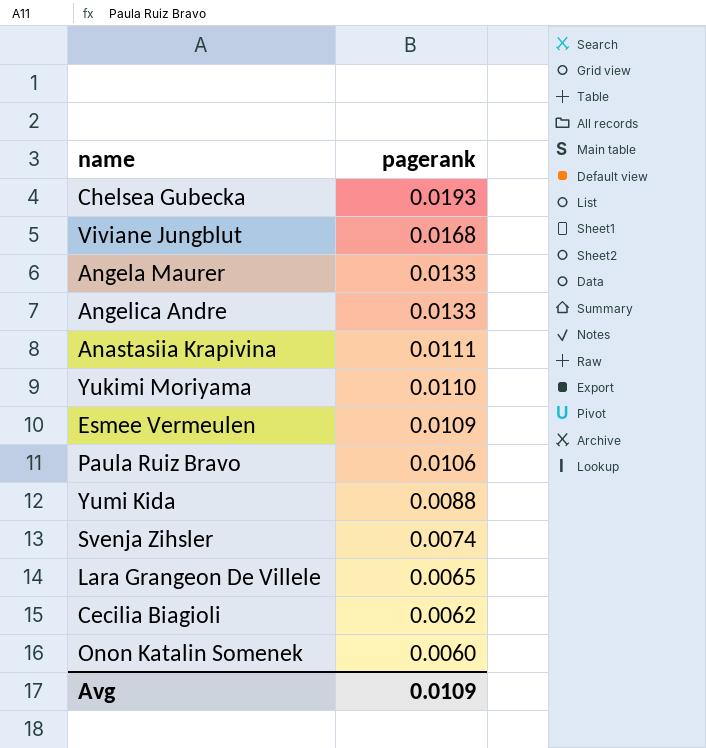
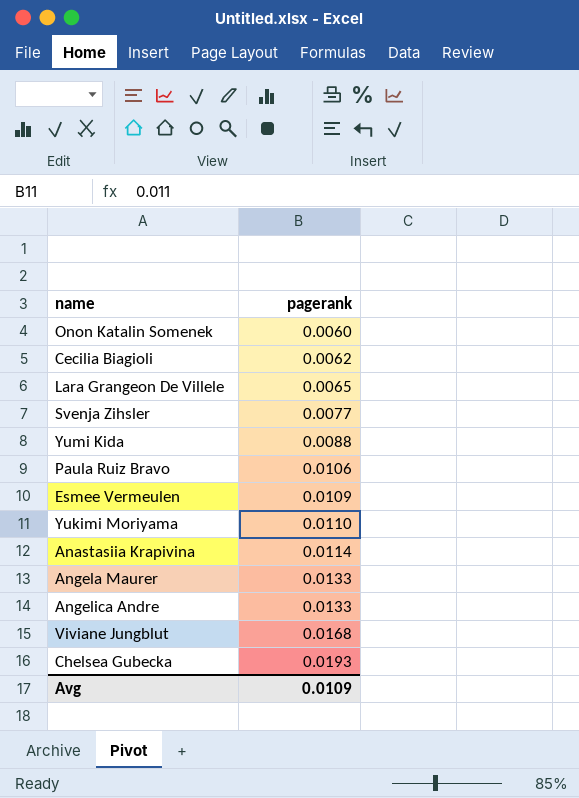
row order: pagerank descending -> pagerank ascending
Svenja Zihsler | pagerank: 0.0074 -> 0.0077
Anastasiia Krapivina | pagerank: 0.0111 -> 0.0114

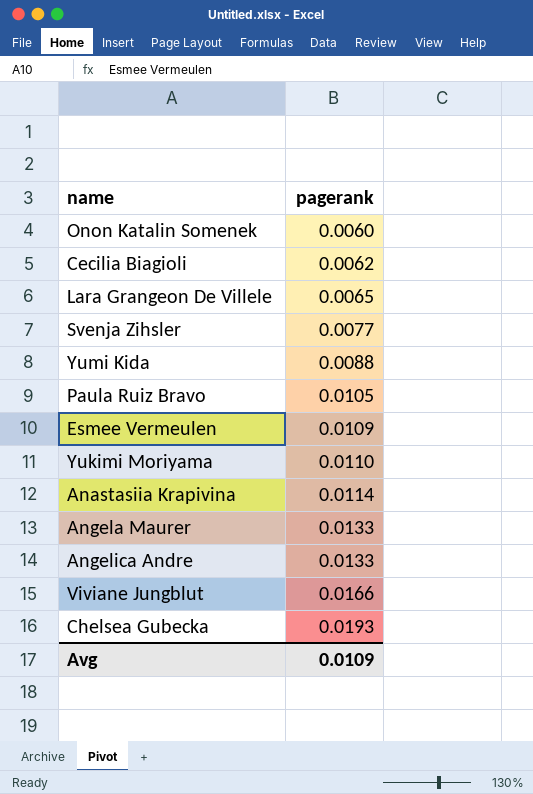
Paula Ruiz Bravo | pagerank: 0.0106 -> 0.0105
Viviane Jungblut | pagerank: 0.0168 -> 0.0166

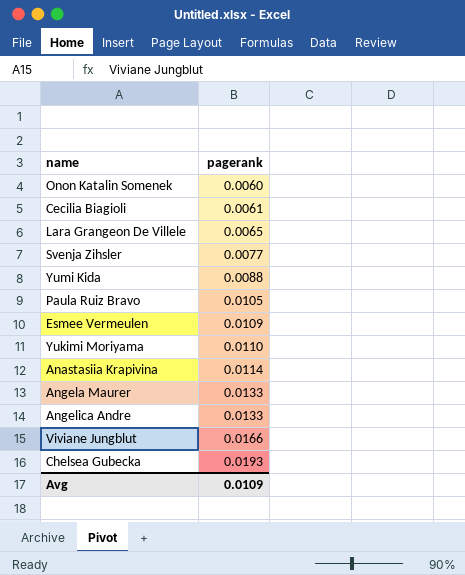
Cecilia Biagioli | pagerank: 0.0062 -> 0.0061

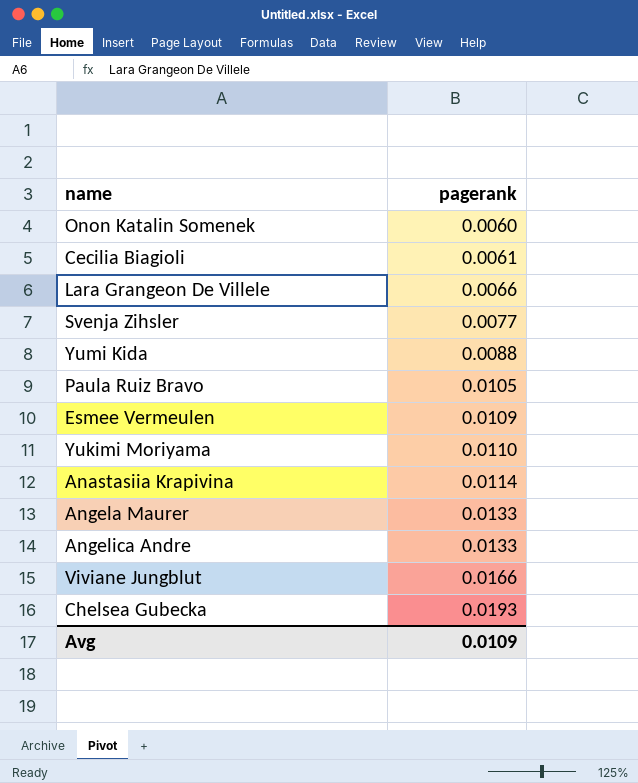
Lara Grangeon De Villele | pagerank: 0.0065 -> 0.0066

